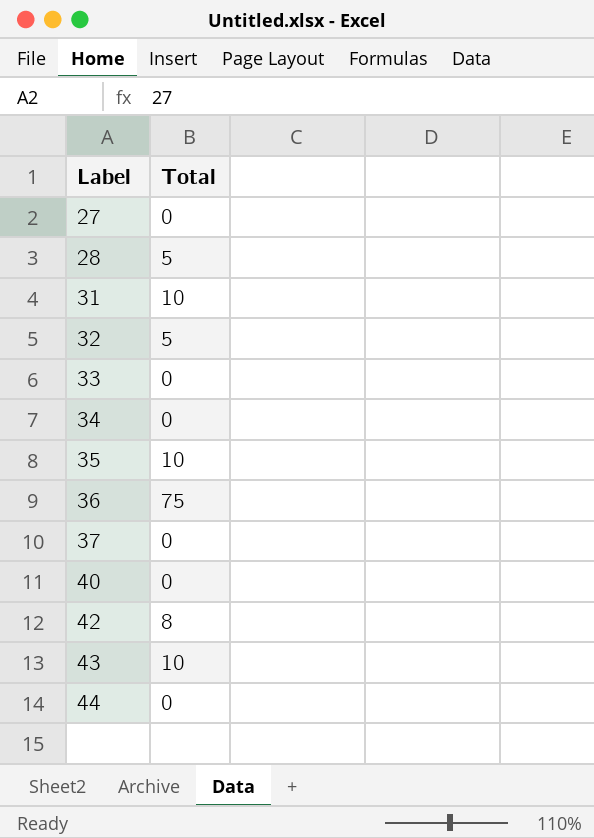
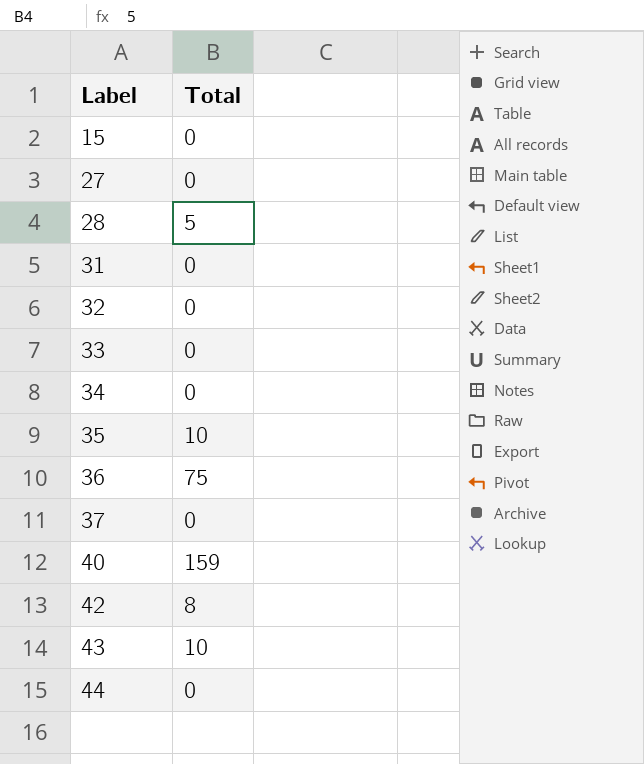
row 15: none -> 0
31 | Total: 10 -> 0
32 | Total: 5 -> 0
40 | Total: 0 -> 159

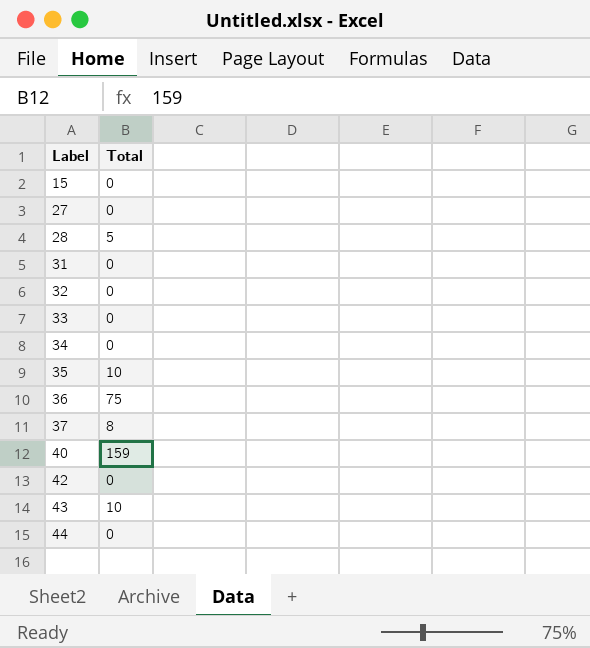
37 | Total: 0 -> 8
42 | Total: 8 -> 0

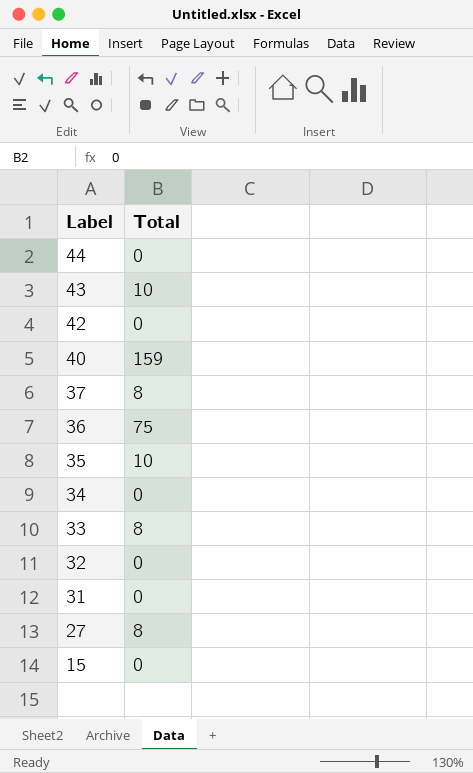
row order: Label ascending -> Label descending
row 28: 5 -> none
33 | Total: 0 -> 8
27 | Total: 0 -> 8

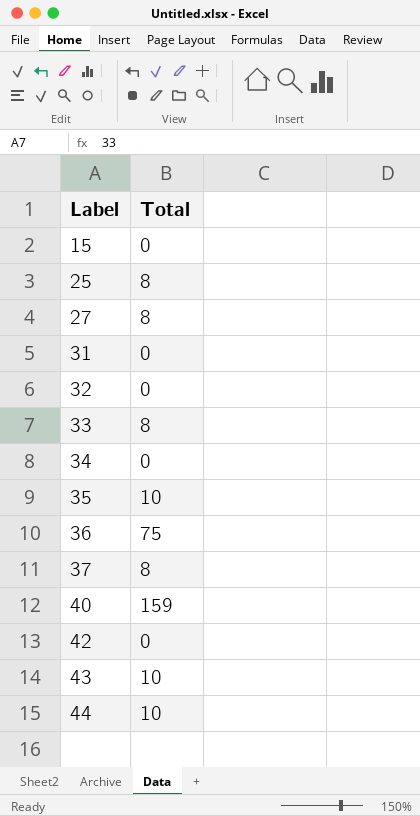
row order: Label descending -> Label ascending
row 25: none -> 8
44 | Total: 0 -> 10

